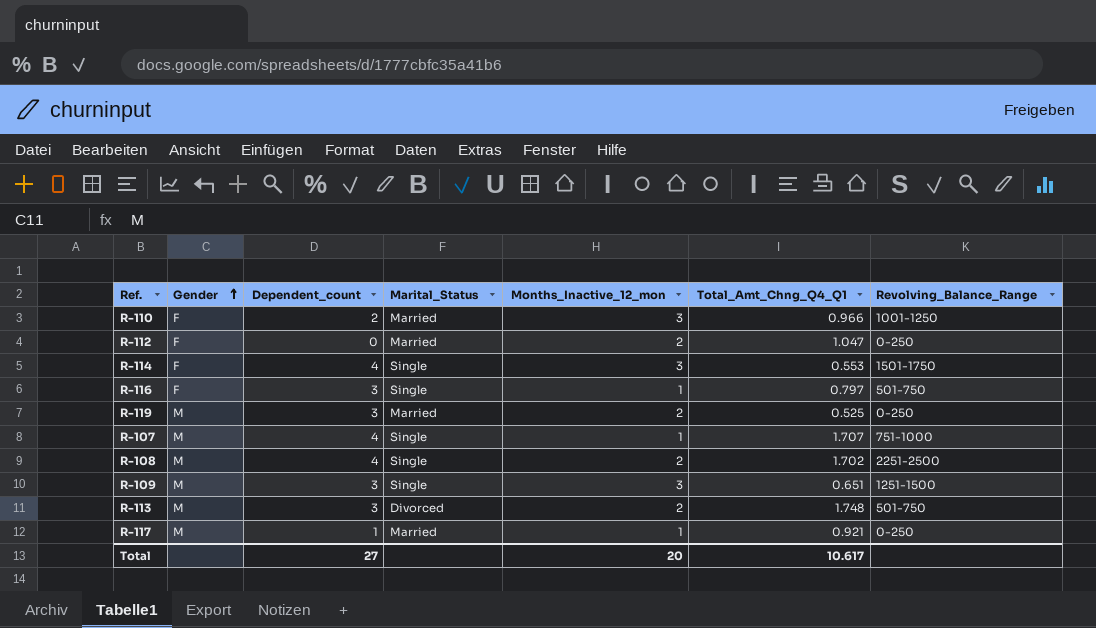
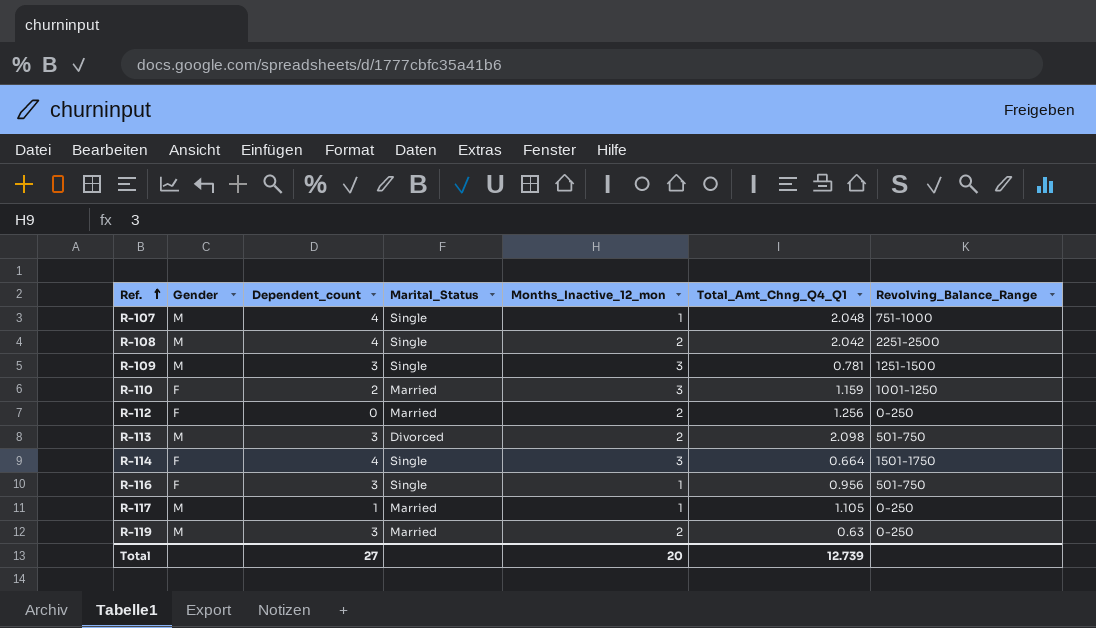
row order: Gender ascending -> Ref. ascending
R-107 | Total_Amt_Chng_Q4_Q1: 1.707 -> 2.048
R-108 | Total_Amt_Chng_Q4_Q1: 1.702 -> 2.042
R-109 | Total_Amt_Chng_Q4_Q1: 0.651 -> 0.781
R-110 | Total_Amt_Chng_Q4_Q1: 0.966 -> 1.159
R-112 | Total_Amt_Chng_Q4_Q1: 1.047 -> 1.256
R-113 | Total_Amt_Chng_Q4_Q1: 1.748 -> 2.098
R-114 | Total_Amt_Chng_Q4_Q1: 0.553 -> 0.664
R-116 | Total_Amt_Chng_Q4_Q1: 0.797 -> 0.956
R-117 | Total_Amt_Chng_Q4_Q1: 0.921 -> 1.105
R-119 | Total_Amt_Chng_Q4_Q1: 0.525 -> 0.63
Total | Total_Amt_Chng_Q4_Q1: 10.617 -> 12.739

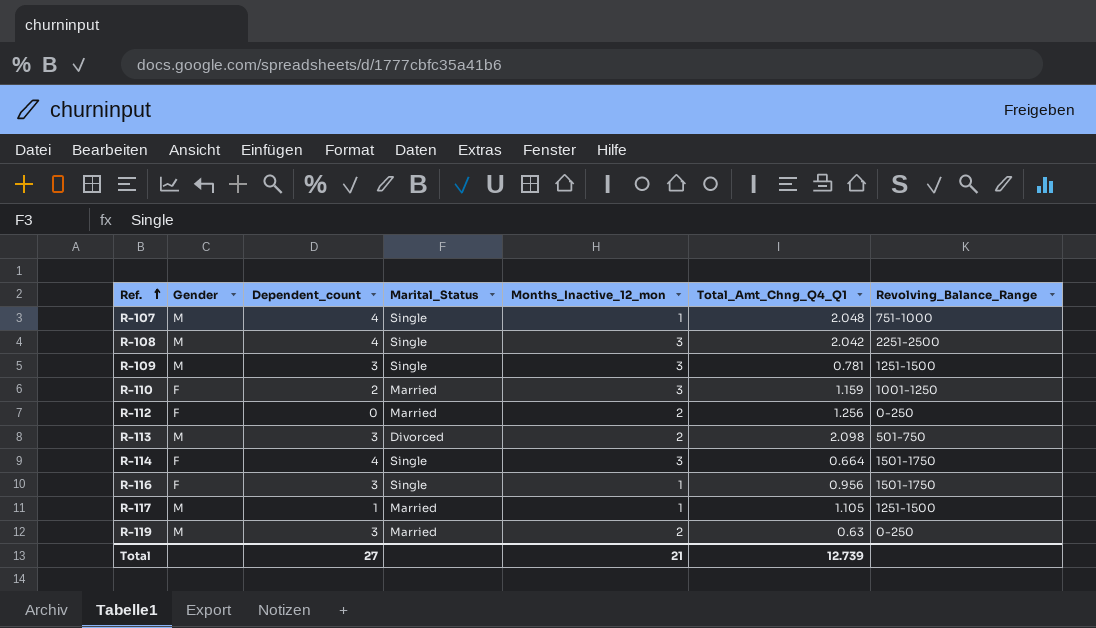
R-108 | Months_Inactive_12_mon: 2 -> 3
R-116 | Revolving_Balance_Range: 501-750 -> 1501-1750
R-117 | Revolving_Balance_Range: 0-250 -> 1251-1500
Total | Months_Inactive_12_mon: 20 -> 21

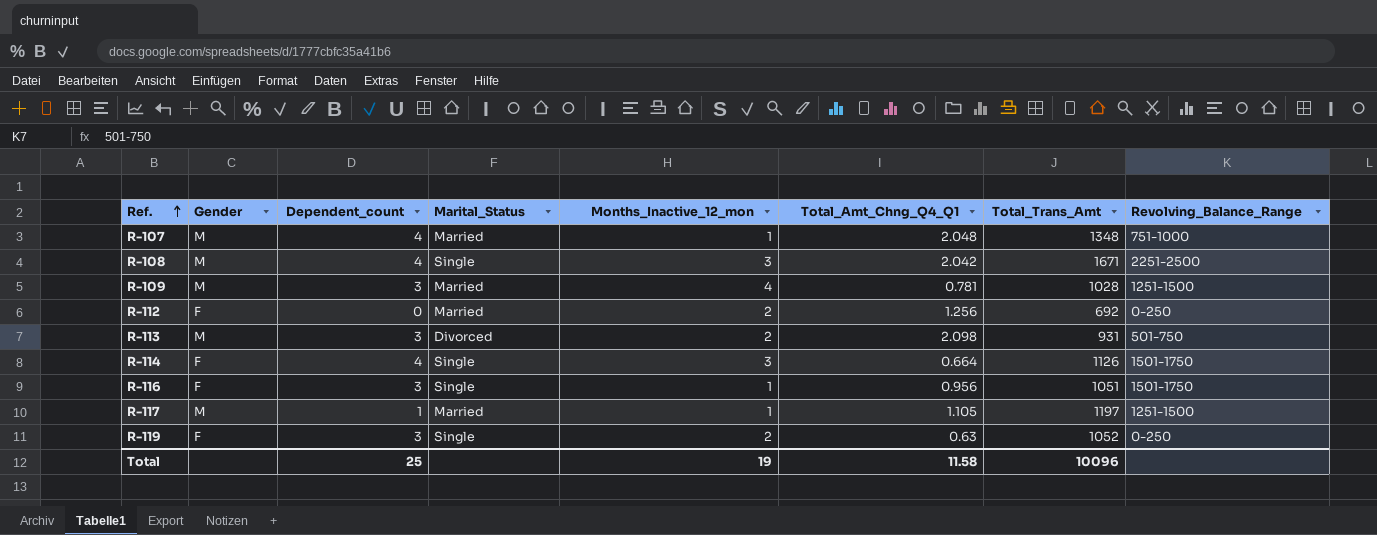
column Total_Trans_Amt | position: none -> 7
row R-110: F | 2 | Married | 3 | 1.159 | 1001-1250 -> none
R-107 | Marital_Status: Single -> Married
R-109 | Marital_Status: Single -> Married
R-109 | Months_Inactive_12_mon: 3 -> 4
R-119 | Gender: M -> F
R-119 | Marital_Status: Married -> Single
Total | Dependent_count: 27 -> 25
Total | Months_Inactive_12_mon: 21 -> 19
Total | Total_Amt_Chng_Q4_Q1: 12.739 -> 11.58

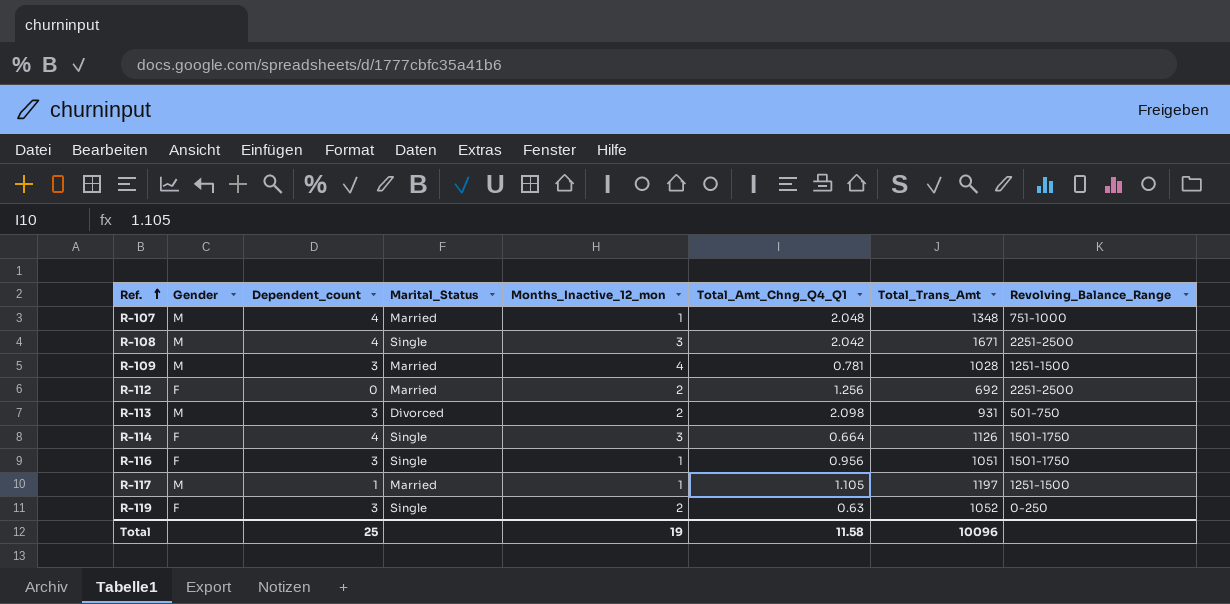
R-112 | Revolving_Balance_Range: 0-250 -> 2251-2500

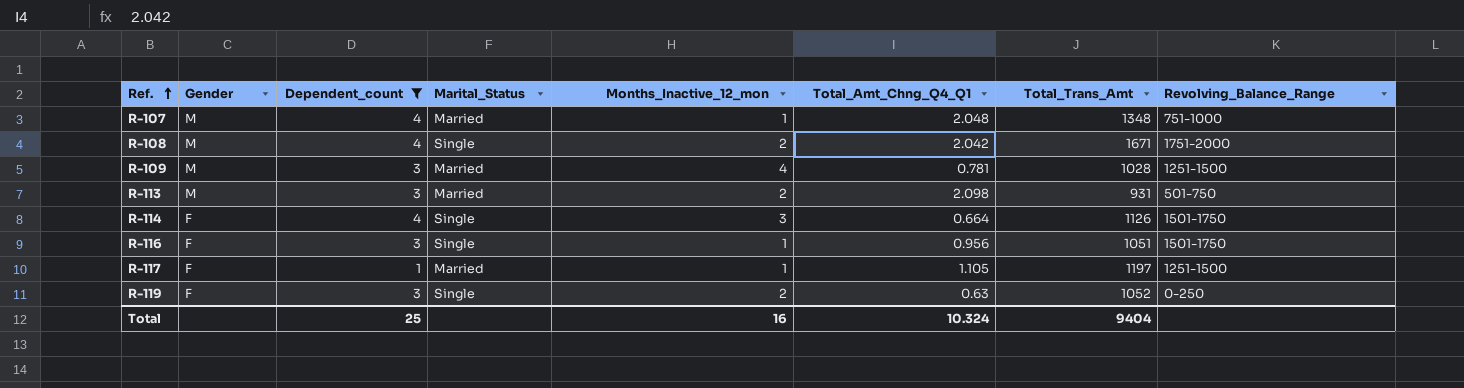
filter: none -> Dependent_count != 0
R-108 | Months_Inactive_12_mon: 3 -> 2
R-108 | Revolving_Balance_Range: 2251-2500 -> 1751-2000
R-113 | Marital_Status: Divorced -> Married
R-117 | Gender: M -> F
Total | Months_Inactive_12_mon: 19 -> 16
Total | Total_Amt_Chng_Q4_Q1: 11.58 -> 10.324
Total | Total_Trans_Amt: 10096 -> 9404

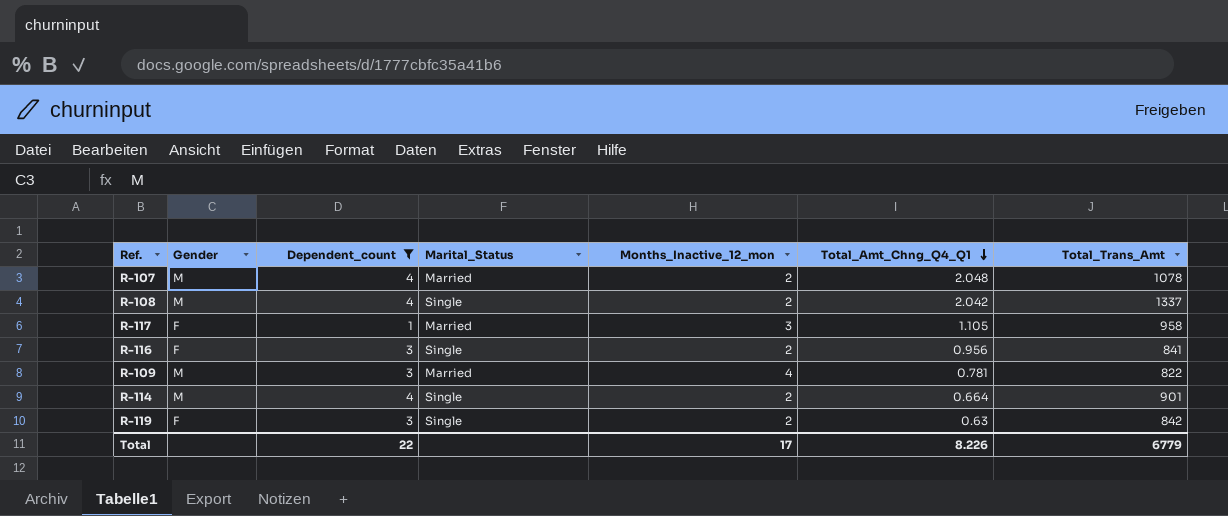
row order: Ref. ascending -> Total_Amt_Chng_Q4_Q1 descending
column Revolving_Balance_Range | position: 8 -> none
row R-113: M | 3 | Married | 2 | 2.098 | 931 | 501-750 -> none
R-107 | Months_Inactive_12_mon: 1 -> 2
R-107 | Total_Trans_Amt: 1348 -> 1078
R-108 | Total_Trans_Amt: 1671 -> 1337
R-117 | Months_Inactive_12_mon: 1 -> 3
R-117 | Total_Trans_Amt: 1197 -> 958
R-116 | Months_Inactive_12_mon: 1 -> 2
R-116 | Total_Trans_Amt: 1051 -> 841
R-109 | Total_Trans_Amt: 1028 -> 822
R-114 | Gender: F -> M
R-114 | Months_Inactive_12_mon: 3 -> 2
R-114 | Total_Trans_Amt: 1126 -> 901
R-119 | Total_Trans_Amt: 1052 -> 842
Total | Dependent_count: 25 -> 22
Total | Months_Inactive_12_mon: 16 -> 17
Total | Total_Amt_Chng_Q4_Q1: 10.324 -> 8.226
Total | Total_Trans_Amt: 9404 -> 6779

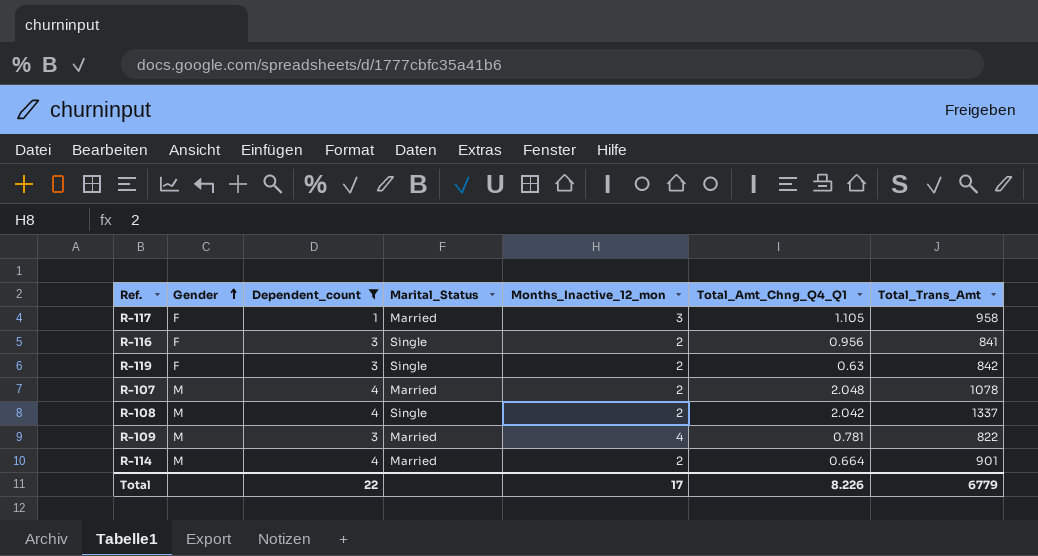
row order: Total_Amt_Chng_Q4_Q1 descending -> Gender ascending
R-114 | Marital_Status: Single -> Married

